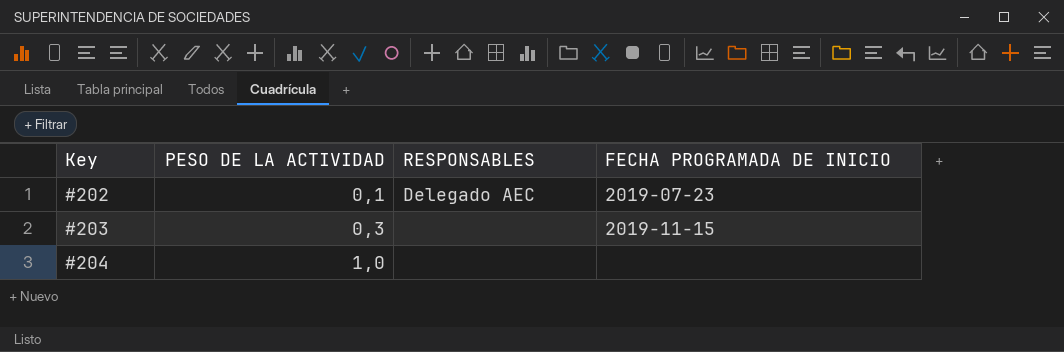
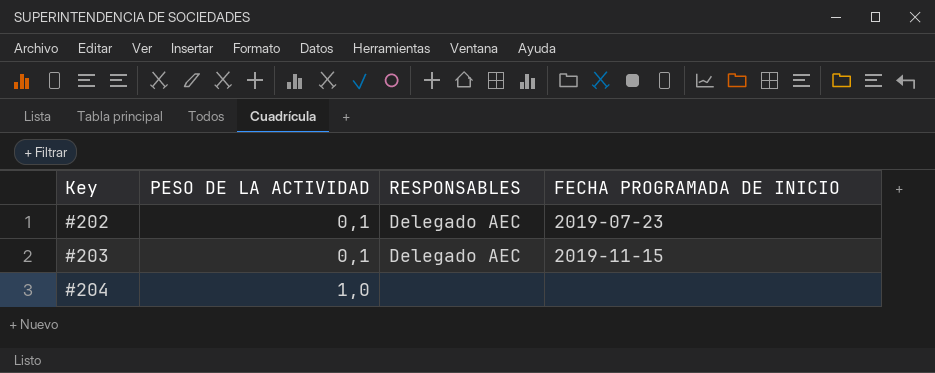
#203 | PESO DE LA ACTIVIDAD: 0,3 -> 0,1
#203 | RESPONSABLES: none -> Delegado AEC

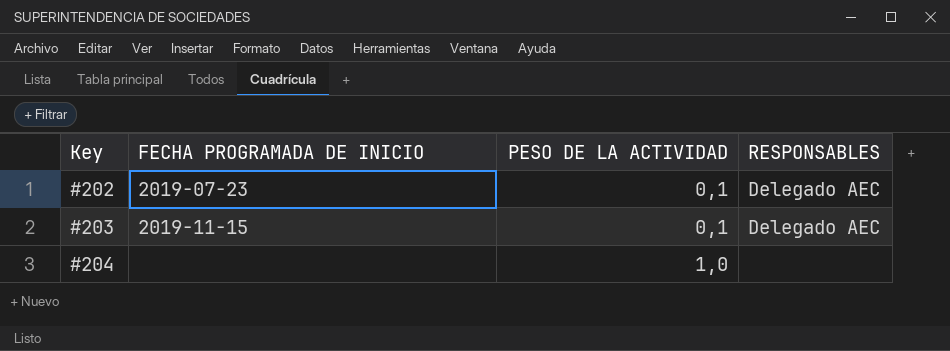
column FECHA PROGRAMADA DE INICIO | position: 4 -> 2

